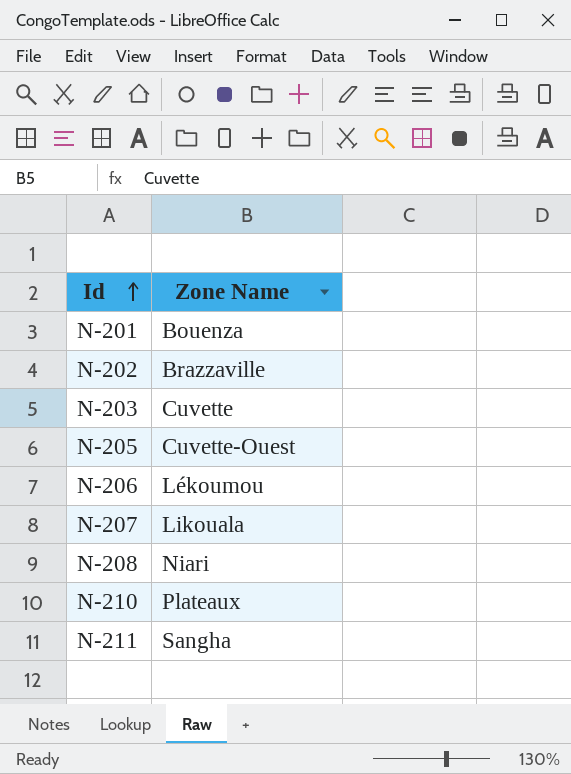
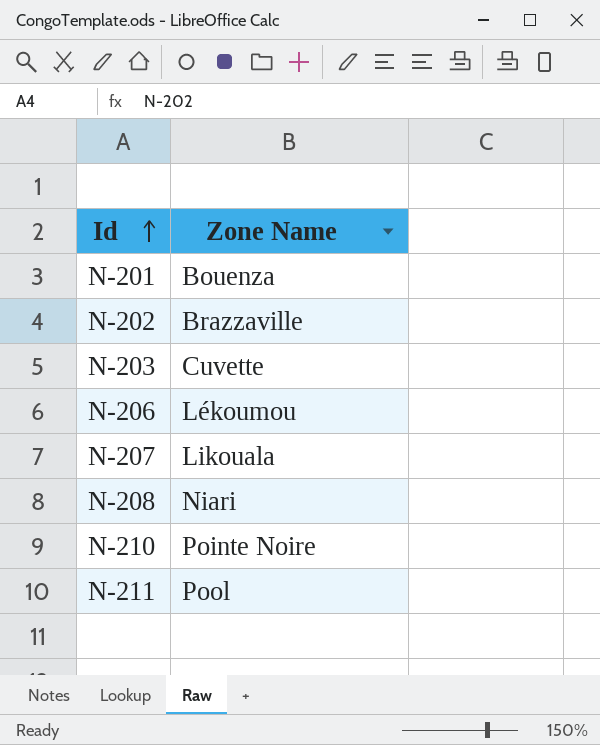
row N-205: Cuvette-Ouest -> none
N-210 | Zone Name: Plateaux -> Pointe Noire
N-211 | Zone Name: Sangha -> Pool

